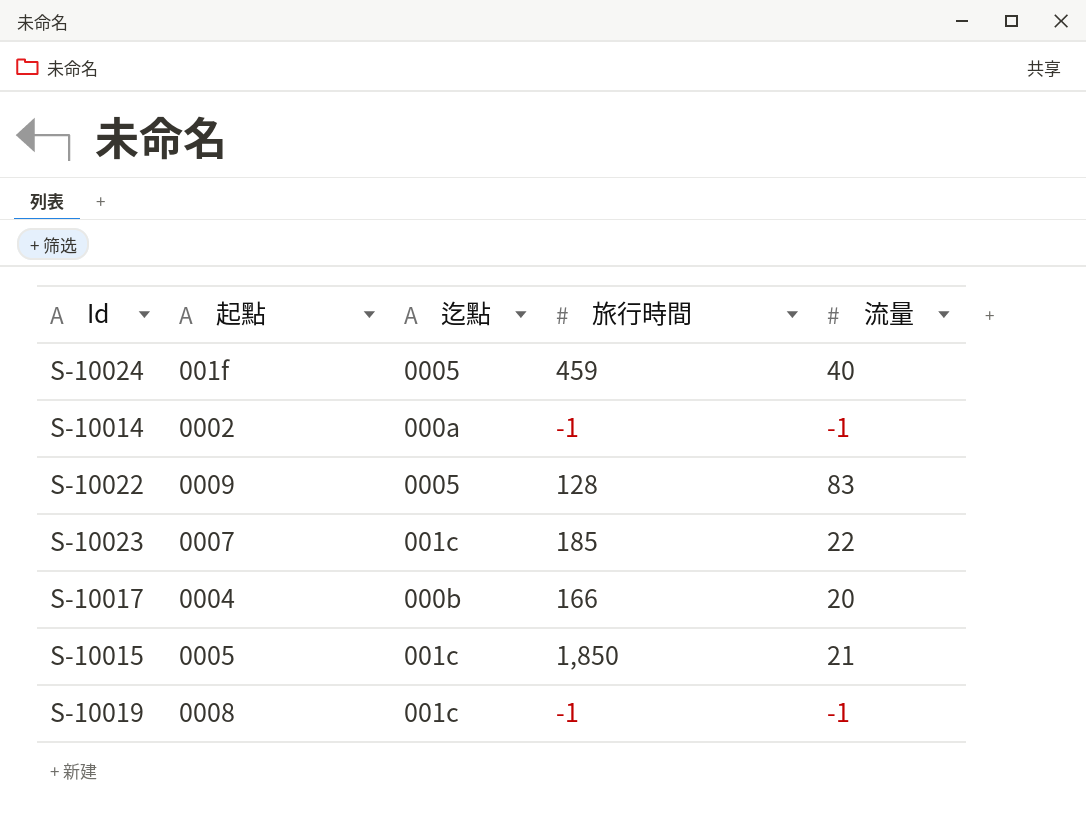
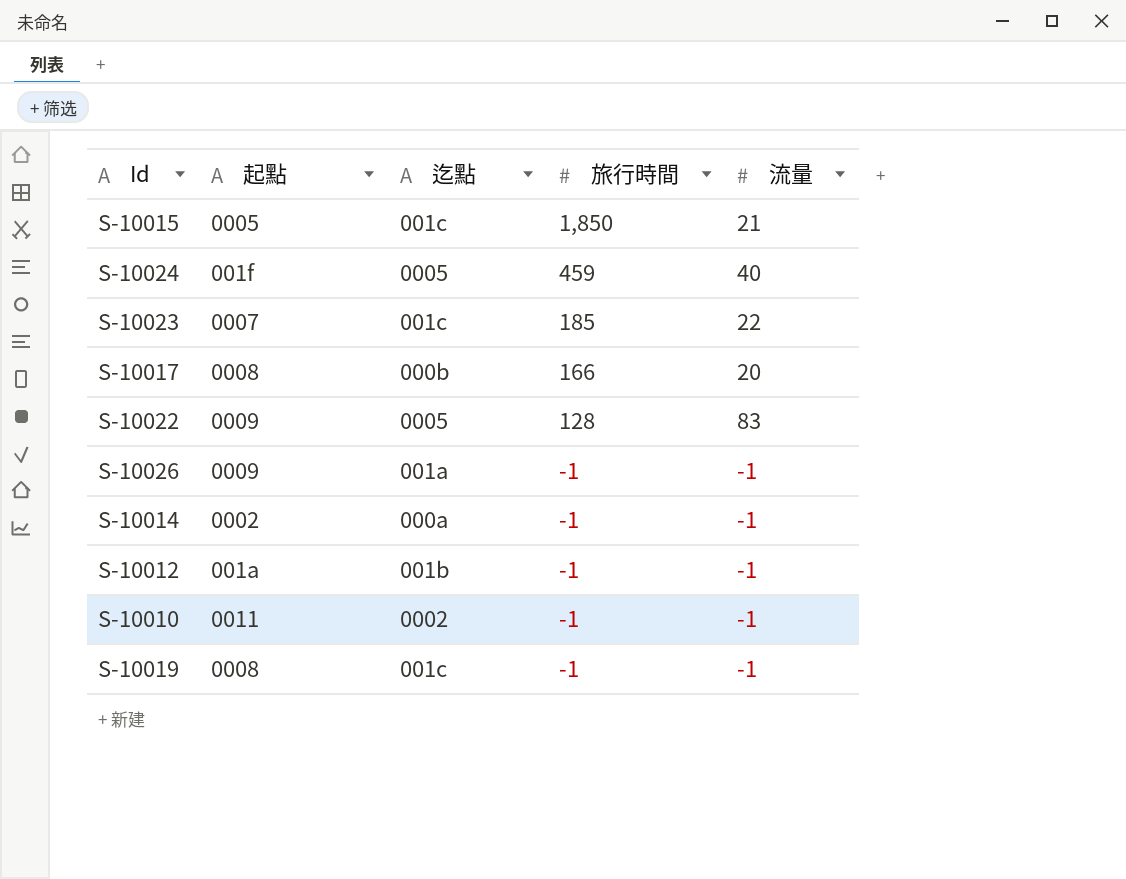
row order: none -> 旅行時間 descending
S-10017 | 起點: 0004 -> 0008
row S-10026: none -> 0009 | 001a | -1 | -1
row S-10012: none -> 001a | 001b | -1 | -1
row S-10010: none -> 0011 | 0002 | -1 | -1

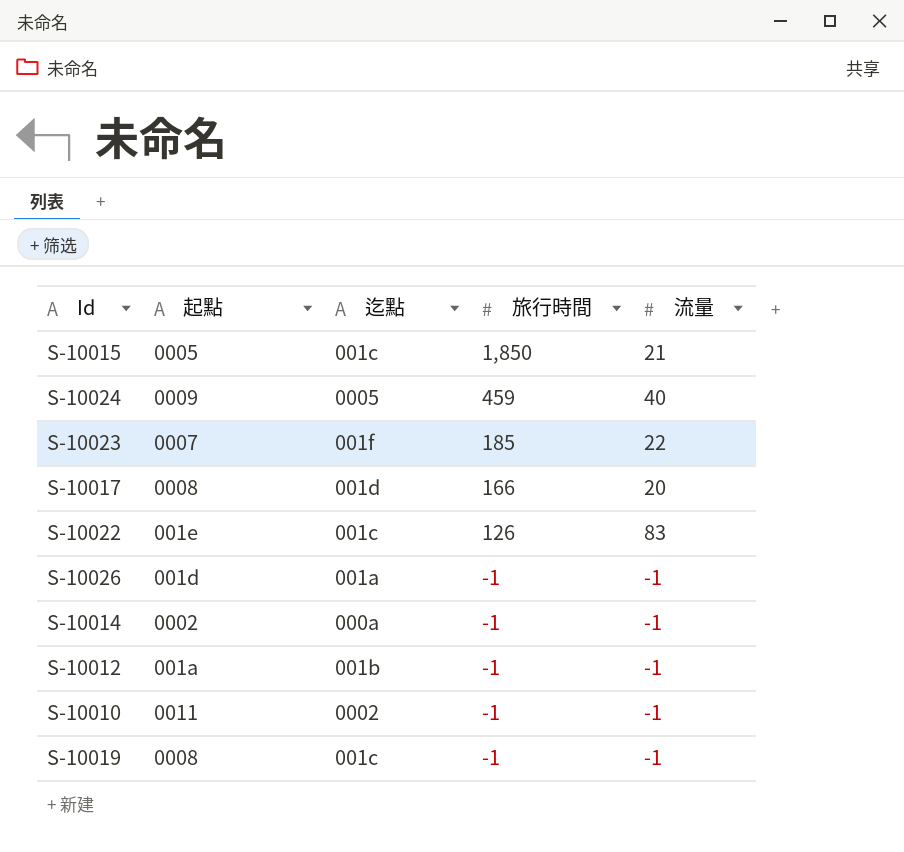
S-10024 | 起點: 001f -> 0009
S-10023 | 迄點: 001c -> 001f
S-10017 | 迄點: 000b -> 001d
S-10022 | 起點: 0009 -> 001e
S-10022 | 迄點: 0005 -> 001c
S-10022 | 旅行時間: 128 -> 126
S-10026 | 起點: 0009 -> 001d

